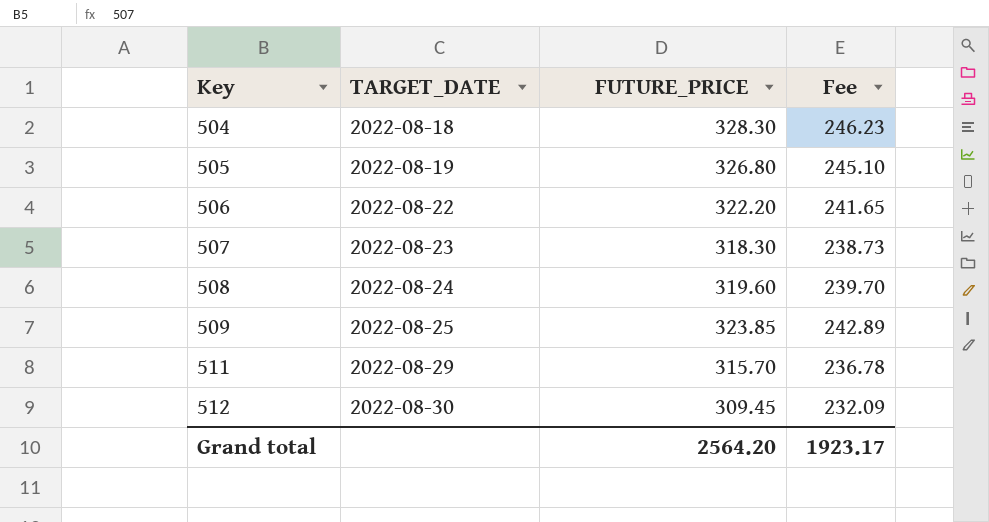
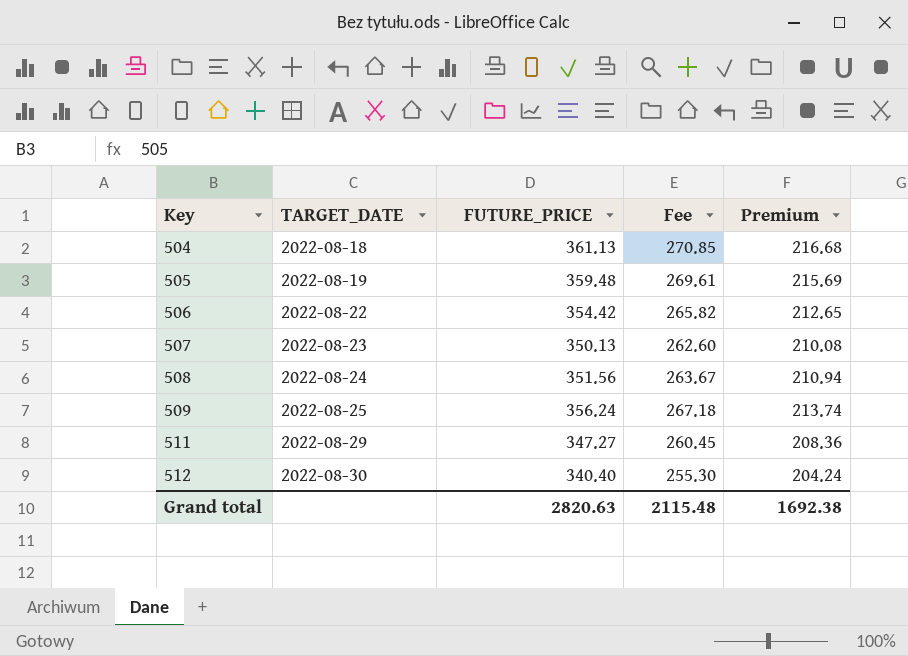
column Premium | formula: none -> [FUTURE_PRICE] * 0.6
504 | FUTURE_PRICE: 328.30 -> 361.13
504 | Fee: 246.23 -> 270.85
505 | FUTURE_PRICE: 326.80 -> 359.48
505 | Fee: 245.10 -> 269.61
506 | FUTURE_PRICE: 322.20 -> 354.42
506 | Fee: 241.65 -> 265.82
507 | FUTURE_PRICE: 318.30 -> 350.13
507 | Fee: 238.73 -> 262.60
508 | FUTURE_PRICE: 319.60 -> 351.56
508 | Fee: 239.70 -> 263.67
509 | FUTURE_PRICE: 323.85 -> 356.24
509 | Fee: 242.89 -> 267.18
511 | FUTURE_PRICE: 315.70 -> 347.27
511 | Fee: 236.78 -> 260.45
512 | FUTURE_PRICE: 309.45 -> 340.40
512 | Fee: 232.09 -> 255.30
Grand total | FUTURE_PRICE: 2564.20 -> 2820.63
Grand total | Fee: 1923.17 -> 2115.48

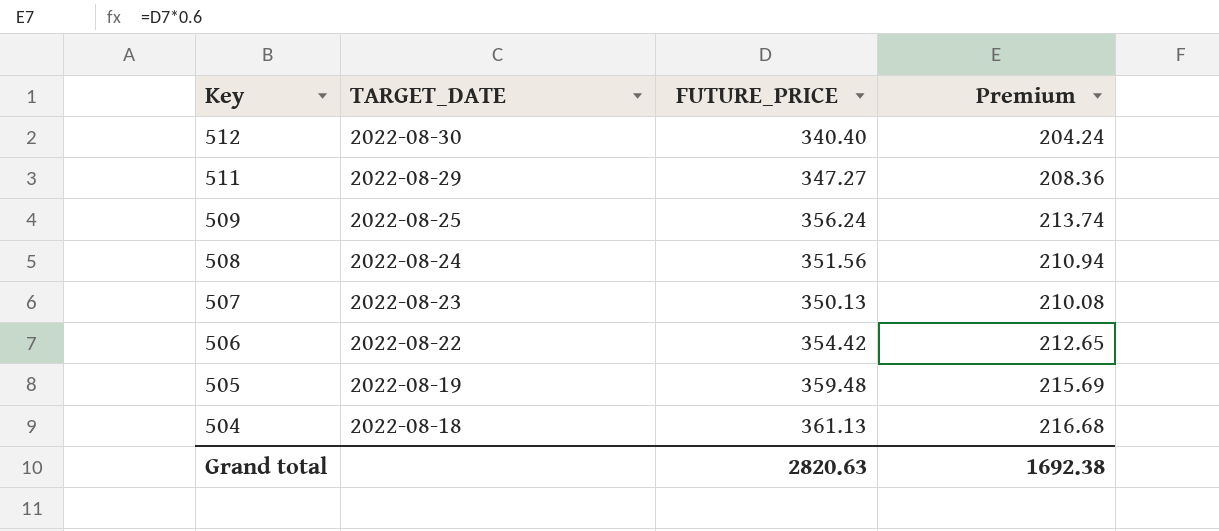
row order: Key ascending -> Key descending
column Fee | formula: [FUTURE_PRICE] * 0.75 -> none

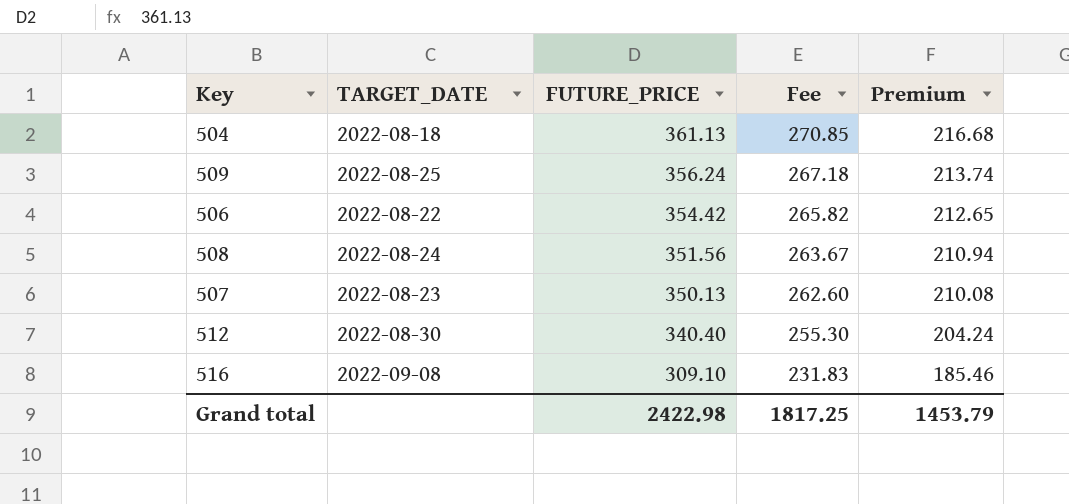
row order: Key descending -> FUTURE_PRICE descending
column Fee | formula: none -> [FUTURE_PRICE] * 0.75
row 511: 2022-08-29 | 347.27 | 208.36 -> none
row 505: 2022-08-19 | 359.48 | 215.69 -> none
row 516: none -> 2022-09-08 | 309.10 | 231.83 | 185.46
Grand total | FUTURE_PRICE: 2820.63 -> 2422.98
Grand total | Premium: 1692.38 -> 1453.79

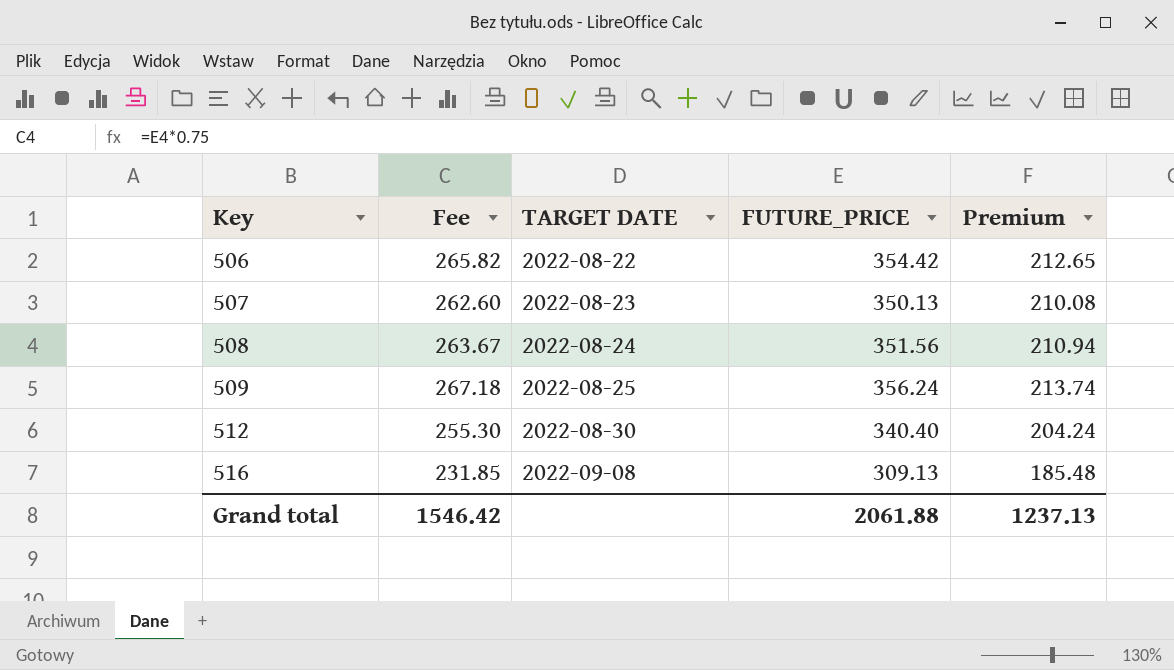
row order: FUTURE_PRICE descending -> Key ascending
column Fee | position: 4 -> 2
column name: TARGET_DATE -> TARGET DATE
row 504: 2022-08-18 | 361.13 | 270.85 | 216.68 -> none
516 | Fee: 231.83 -> 231.85
516 | FUTURE_PRICE: 309.10 -> 309.13
516 | Premium: 185.46 -> 185.48
Grand total | Fee: 1817.25 -> 1546.42
Grand total | FUTURE_PRICE: 2422.98 -> 2061.88
Grand total | Premium: 1453.79 -> 1237.13

